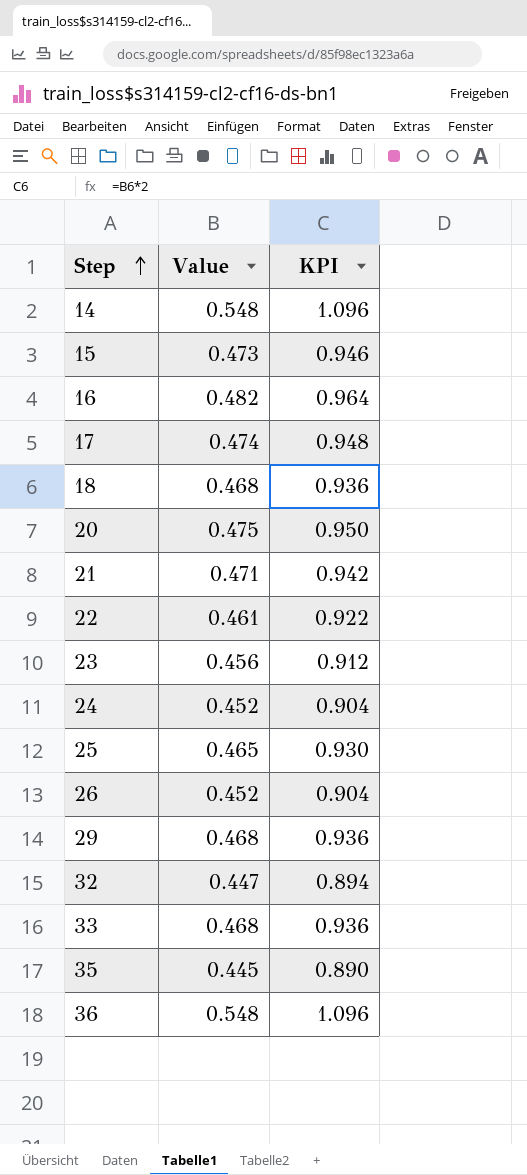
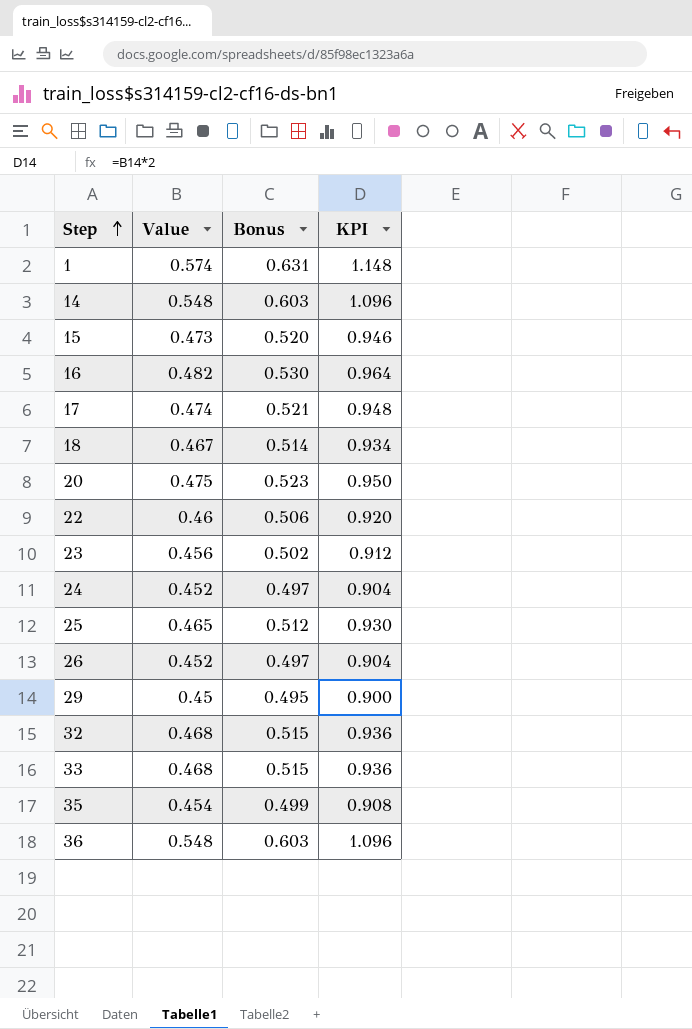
column Bonus | formula: none -> [Value] * 1.1
row 21: 0.471 | 0.942 -> none
row 1: none -> 0.574 | 0.631 | 1.148
18 | Value: 0.468 -> 0.467
18 | KPI: 0.936 -> 0.934
22 | Value: 0.461 -> 0.46
22 | KPI: 0.922 -> 0.920
29 | Value: 0.468 -> 0.45
29 | KPI: 0.936 -> 0.900
32 | Value: 0.447 -> 0.468
32 | KPI: 0.894 -> 0.936
35 | Value: 0.445 -> 0.454
35 | KPI: 0.890 -> 0.908

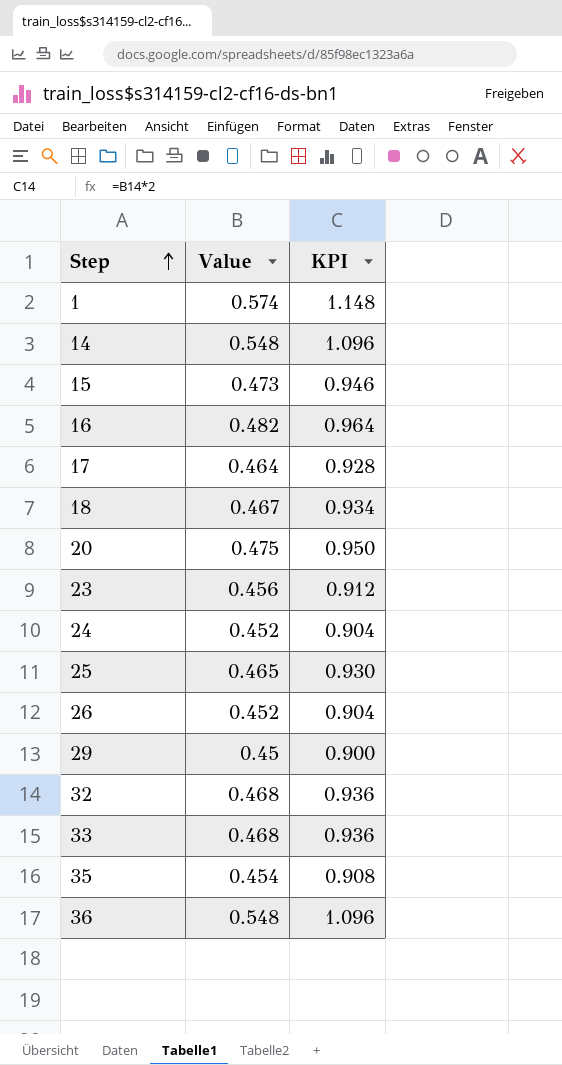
column Bonus | formula: [Value] * 1.1 -> none
row 22: 0.46 | 0.506 | 0.920 -> none
17 | Value: 0.474 -> 0.464
17 | KPI: 0.948 -> 0.928

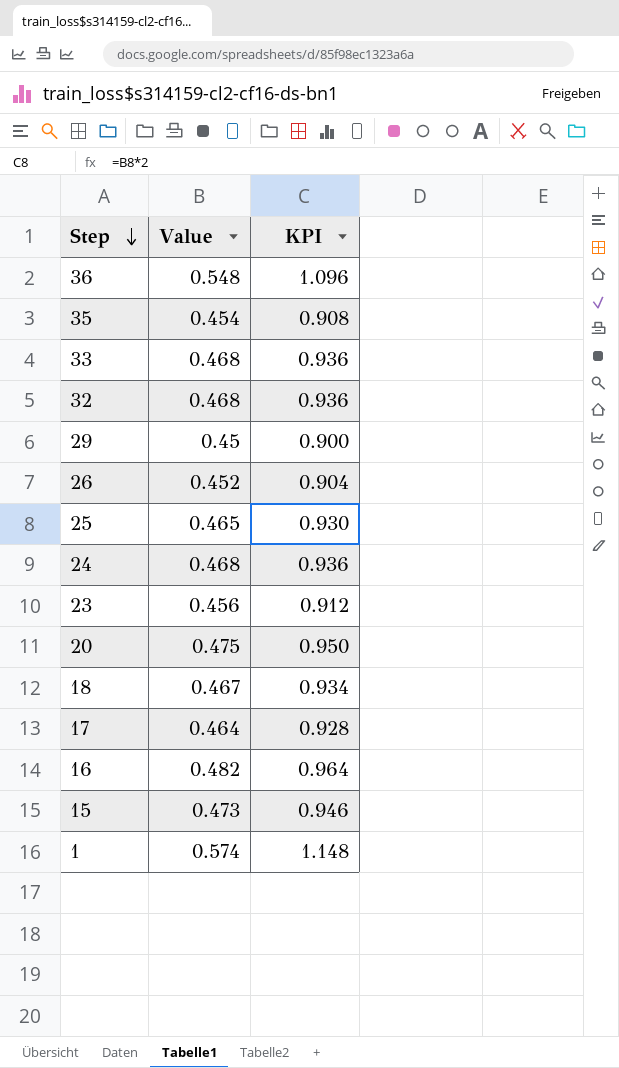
row order: Step ascending -> Step descending
row 14: 0.548 | 1.096 -> none
24 | Value: 0.452 -> 0.468
24 | KPI: 0.904 -> 0.936

